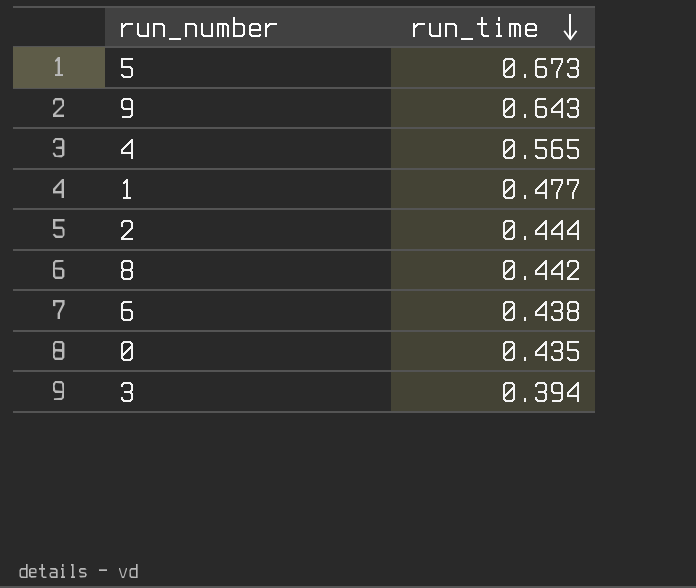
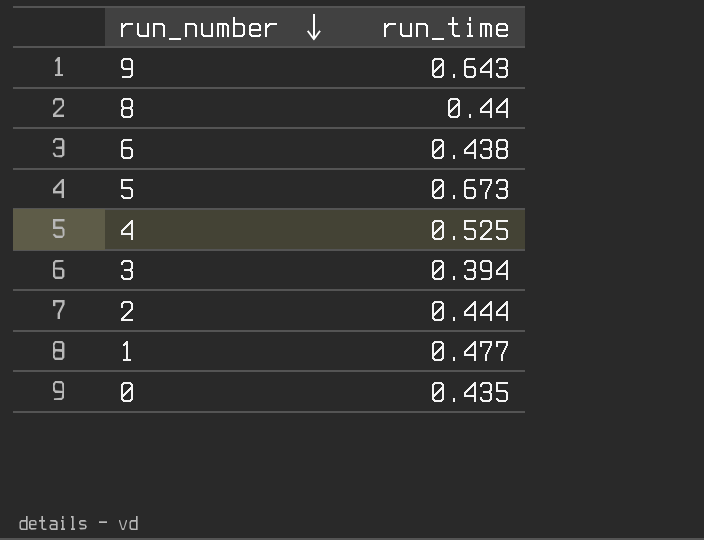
row order: run_time descending -> run_number descending
8 | run_time: 0.442 -> 0.44
4 | run_time: 0.565 -> 0.525

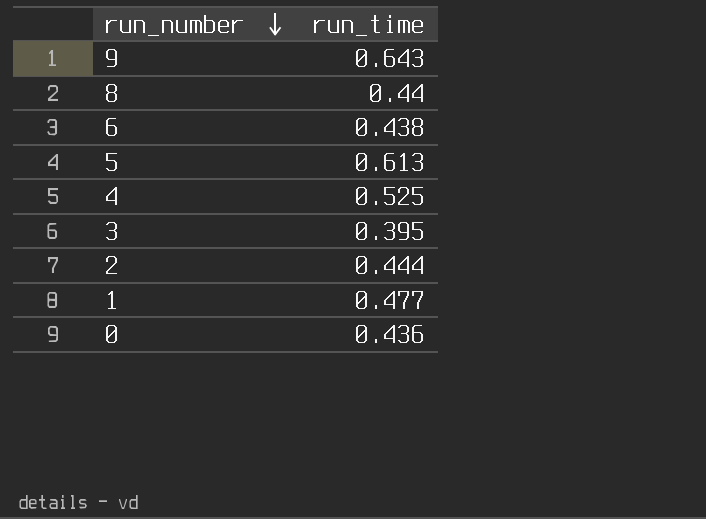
5 | run_time: 0.673 -> 0.613
3 | run_time: 0.394 -> 0.395
0 | run_time: 0.435 -> 0.436

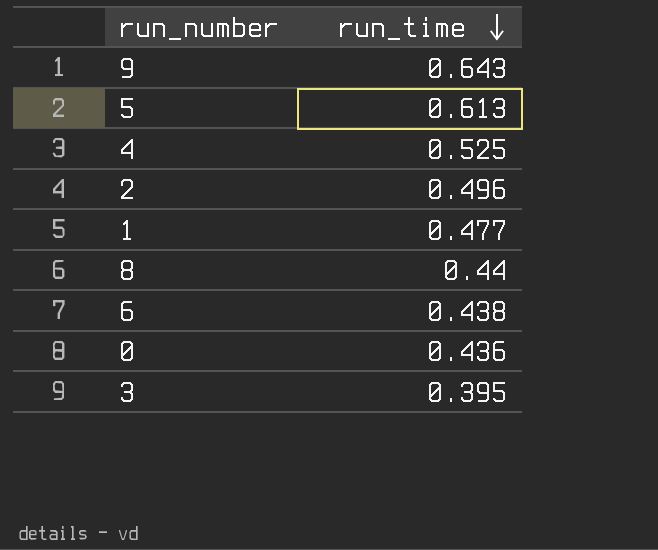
row order: run_number descending -> run_time descending
2 | run_time: 0.444 -> 0.496

